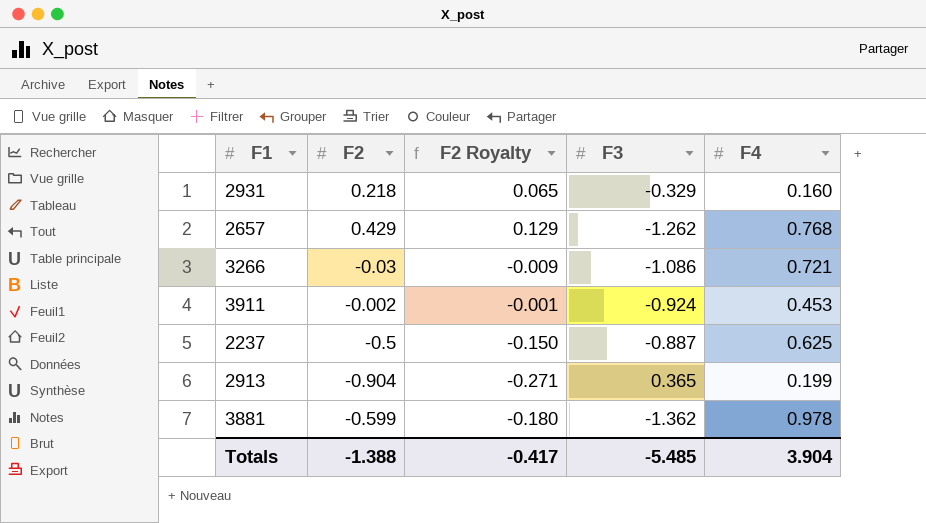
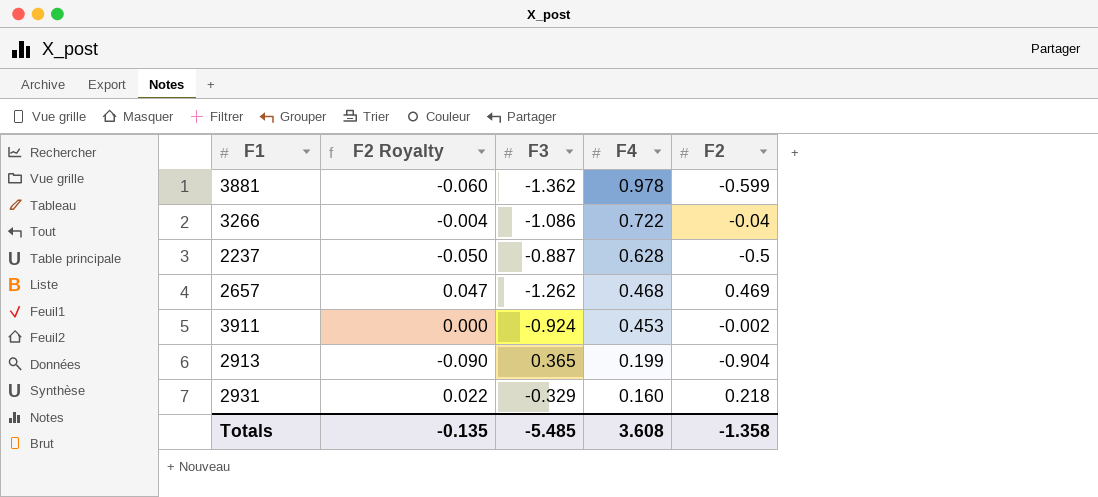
row order: none -> F4 descending
column F2 Royalty | formula: [F2] * 0.3 -> [F2] * 0.1
column F2 | position: 2 -> 5
3266 | F4: 0.721 -> 0.722
3266 | F2: -0.03 -> -0.04
2237 | F4: 0.625 -> 0.628
2657 | F4: 0.768 -> 0.468
2657 | F2: 0.429 -> 0.469
Totals | F2 Royalty: -0.417 -> -0.135
Totals | F4: 3.904 -> 3.608
Totals | F2: -1.388 -> -1.358

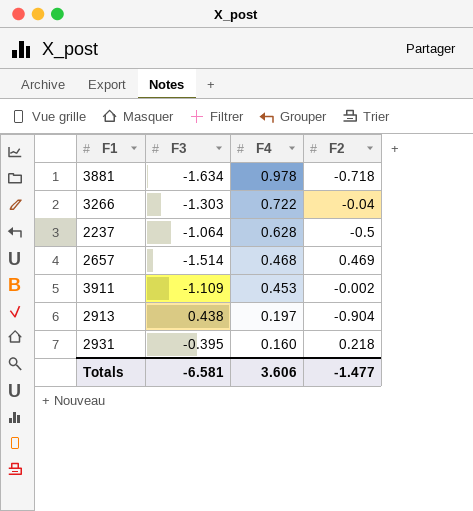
column F2 Royalty | formula: [F2] * 0.1 -> none
3881 | F3: -1.362 -> -1.634
3881 | F2: -0.599 -> -0.718
3266 | F3: -1.086 -> -1.303
2237 | F3: -0.887 -> -1.064
2657 | F3: -1.262 -> -1.514
3911 | F3: -0.924 -> -1.109
2913 | F3: 0.365 -> 0.438
2913 | F4: 0.199 -> 0.197
2931 | F3: -0.329 -> -0.395
Totals | F3: -5.485 -> -6.581
Totals | F4: 3.608 -> 3.606
Totals | F2: -1.358 -> -1.477

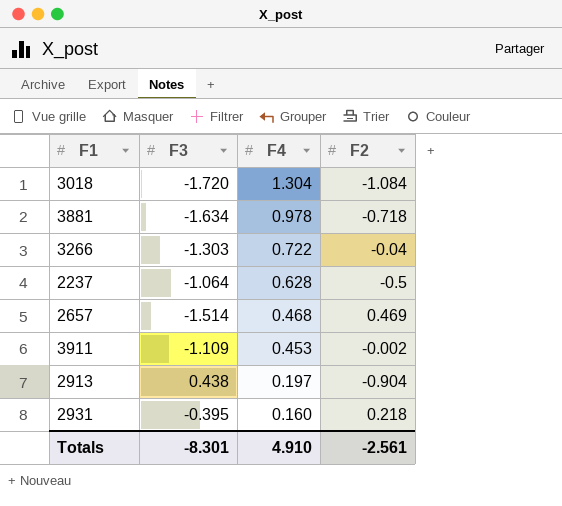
row 3018: none -> -1.720 | 1.304 | -1.084
Totals | F3: -6.581 -> -8.301
Totals | F4: 3.606 -> 4.910
Totals | F2: -1.477 -> -2.561

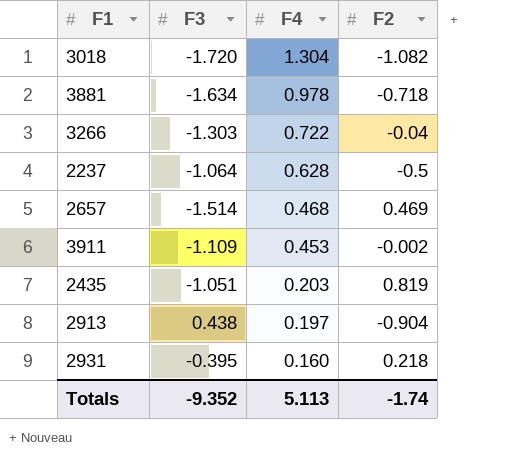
3018 | F2: -1.084 -> -1.082
row 2435: none -> -1.051 | 0.203 | 0.819
Totals | F3: -8.301 -> -9.352
Totals | F4: 4.910 -> 5.113
Totals | F2: -2.561 -> -1.74

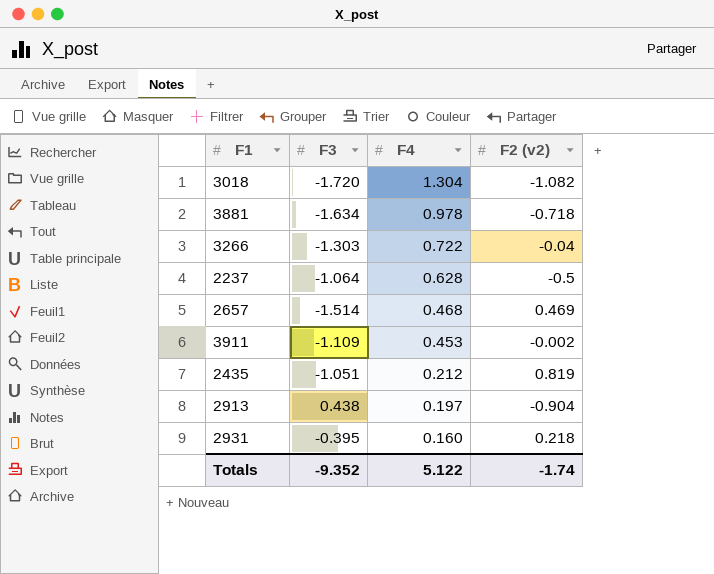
column name: F2 -> F2 (v2)
2435 | F4: 0.203 -> 0.212
Totals | F4: 5.113 -> 5.122

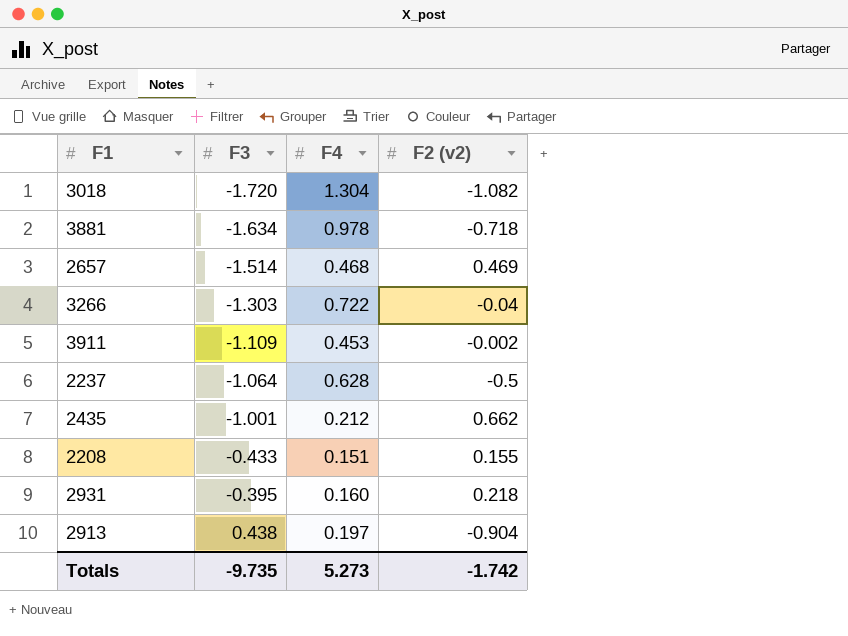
row order: F4 descending -> F3 ascending
2435 | F3: -1.051 -> -1.001
2435 | F2 (v2): 0.819 -> 0.662
row 2208: none -> -0.433 | 0.151 | 0.155
Totals | F3: -9.352 -> -9.735
Totals | F4: 5.122 -> 5.273
Totals | F2 (v2): -1.74 -> -1.742

